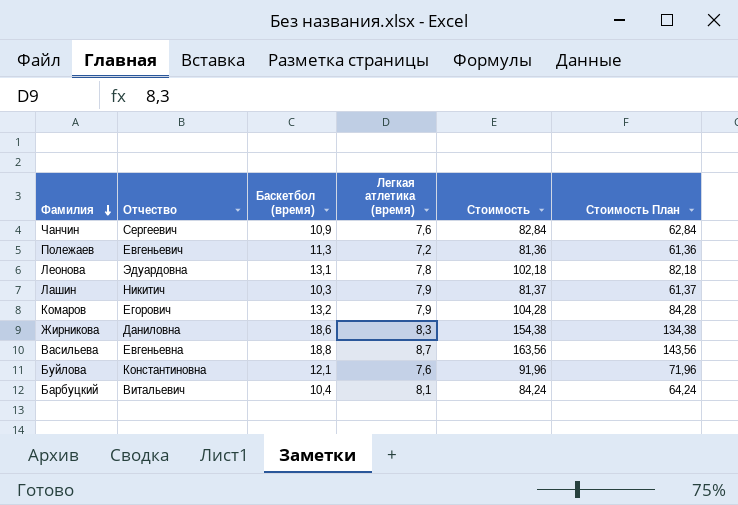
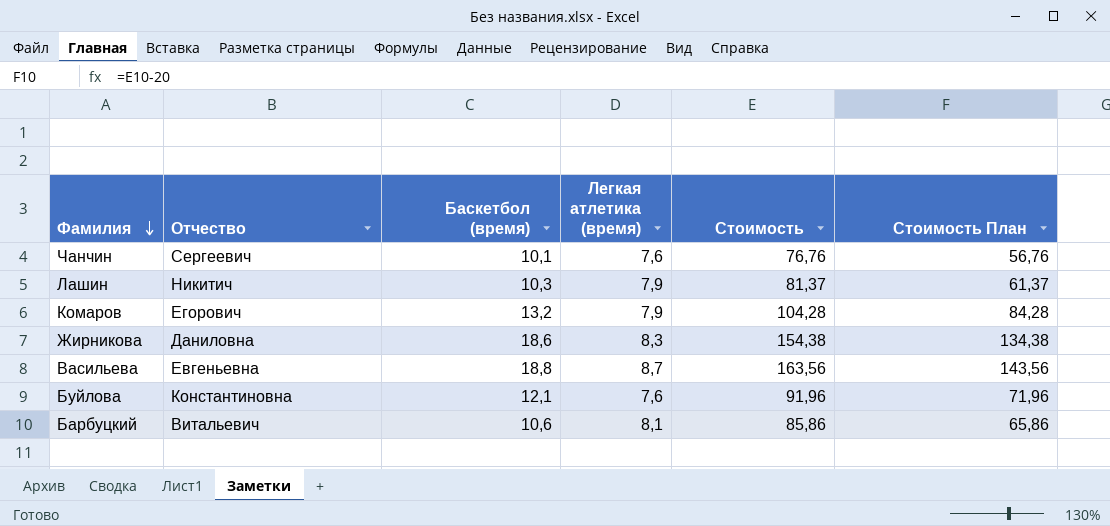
row Полежаев: Евгеньевич | 11,3 | 7,2 | 81,36 | 61,36 -> none
row Леонова: Эдуардовна | 13,1 | 7,8 | 102,18 | 82,18 -> none
Чанчин | Баскетбол (время): 10,9 -> 10,1
Чанчин | Стоимость: 82,84 -> 76,76
Чанчин | Стоимость План: 62,84 -> 56,76
Барбуцкий | Баскетбол (время): 10,4 -> 10,6
Барбуцкий | Стоимость: 84,24 -> 85,86
Барбуцкий | Стоимость План: 64,24 -> 65,86

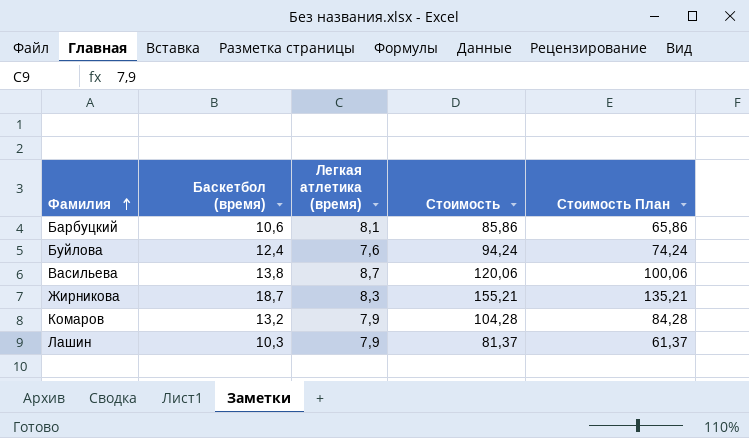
row order: Фамилия descending -> Фамилия ascending
column Отчество | position: 2 -> none
row Чанчин: Сергеевич | 10,1 | 7,6 | 76,76 | 56,76 -> none
Буйлова | Баскетбол (время): 12,1 -> 12,4
Буйлова | Стоимость: 91,96 -> 94,24
Буйлова | Стоимость План: 71,96 -> 74,24
Васильева | Баскетбол (время): 18,8 -> 13,8
Васильева | Стоимость: 163,56 -> 120,06
Васильева | Стоимость План: 143,56 -> 100,06
Жирникова | Баскетбол (время): 18,6 -> 18,7
Жирникова | Стоимость: 154,38 -> 155,21
Жирникова | Стоимость План: 134,38 -> 135,21

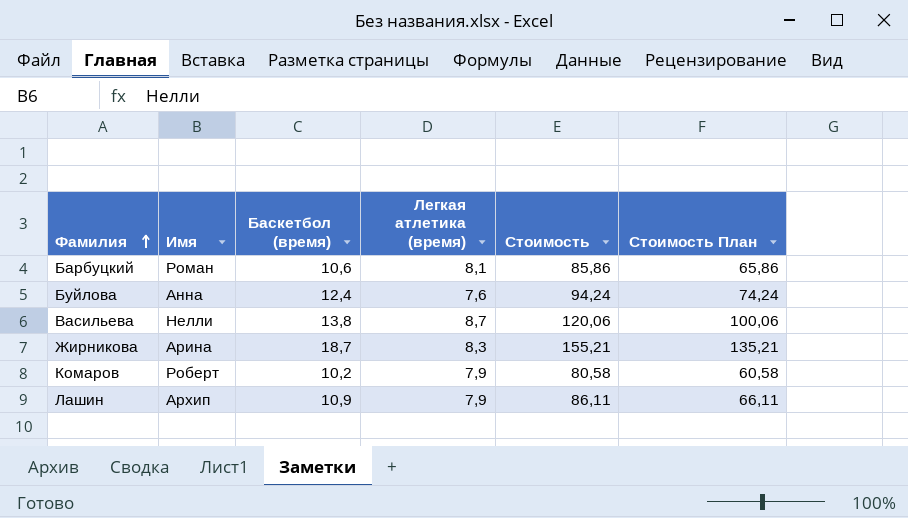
column Имя | position: none -> 2
Комаров | Баскетбол (время): 13,2 -> 10,2
Комаров | Стоимость: 104,28 -> 80,58
Комаров | Стоимость План: 84,28 -> 60,58
Лашин | Баскетбол (время): 10,3 -> 10,9
Лашин | Стоимость: 81,37 -> 86,11
Лашин | Стоимость План: 61,37 -> 66,11

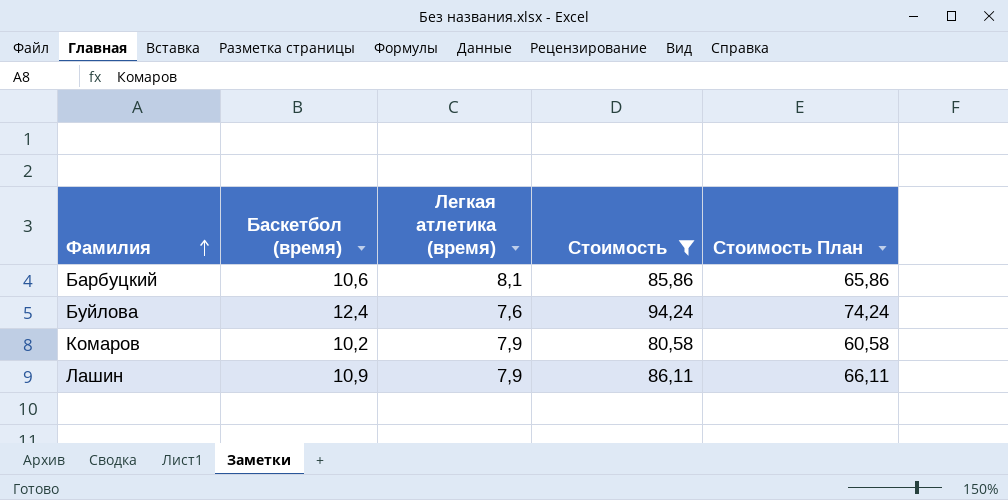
filter: none -> Стоимость <= 94,24
column Имя | position: 2 -> none

